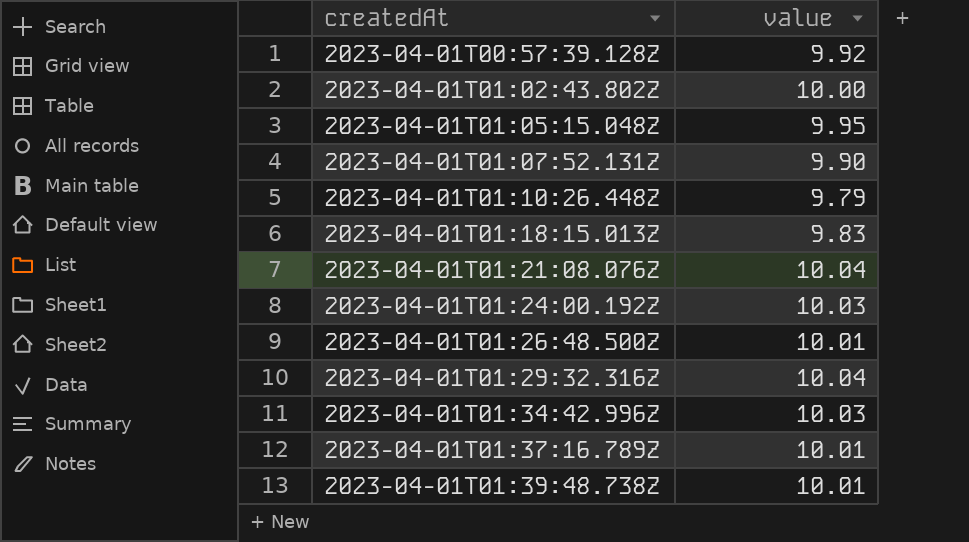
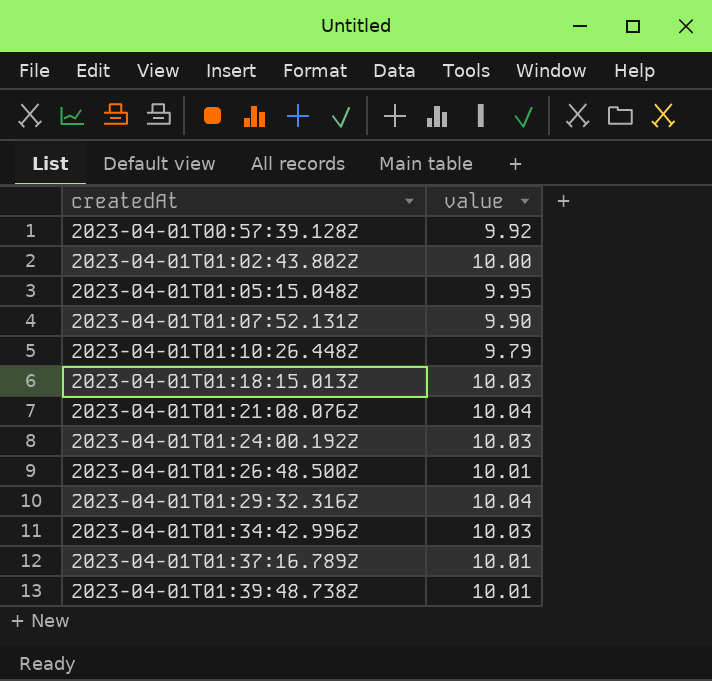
2023-04-01T01:18:15.013Z | value: 9.83 -> 10.03

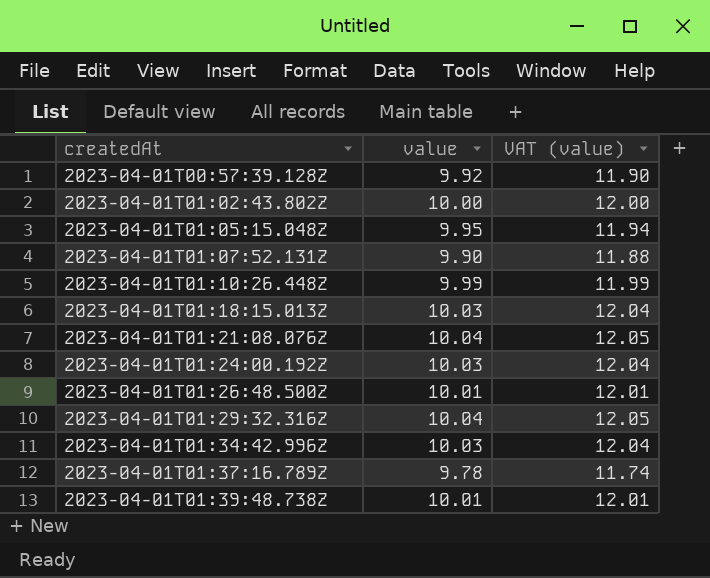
column VAT (value) | formula: none -> [value] * 1.2
2023-04-01T01:10:26.448Z | value: 9.79 -> 9.99
2023-04-01T01:37:16.789Z | value: 10.01 -> 9.78

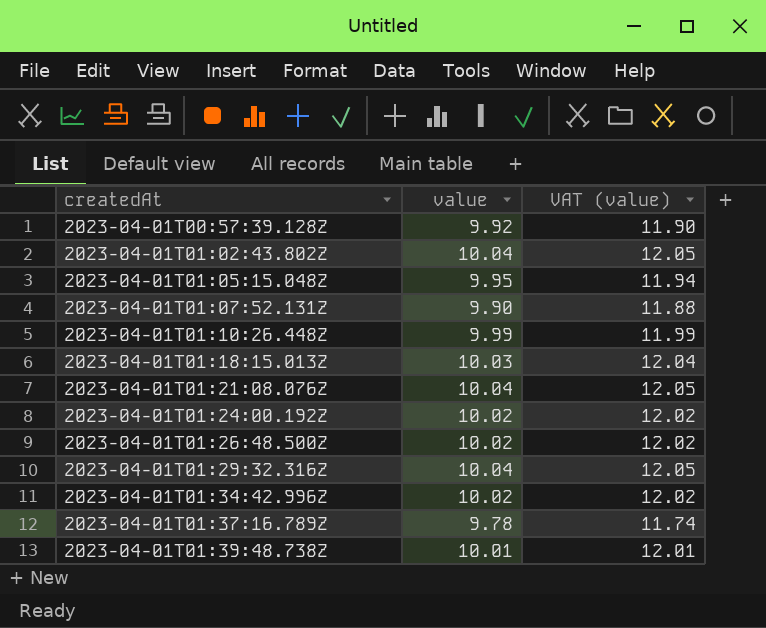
2023-04-01T01:02:43.802Z | value: 10.00 -> 10.04
2023-04-01T01:02:43.802Z | VAT (value): 12.00 -> 12.05
2023-04-01T01:24:00.192Z | value: 10.03 -> 10.02
2023-04-01T01:24:00.192Z | VAT (value): 12.04 -> 12.02
2023-04-01T01:26:48.500Z | value: 10.01 -> 10.02
2023-04-01T01:26:48.500Z | VAT (value): 12.01 -> 12.02
2023-04-01T01:34:42.996Z | value: 10.03 -> 10.02
2023-04-01T01:34:42.996Z | VAT (value): 12.04 -> 12.02

